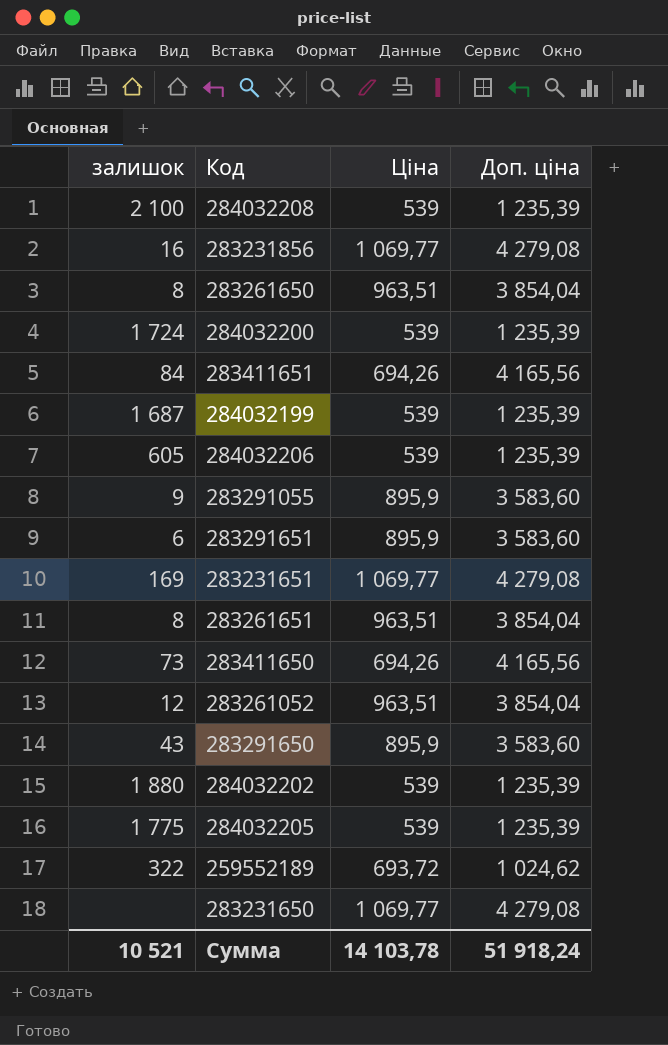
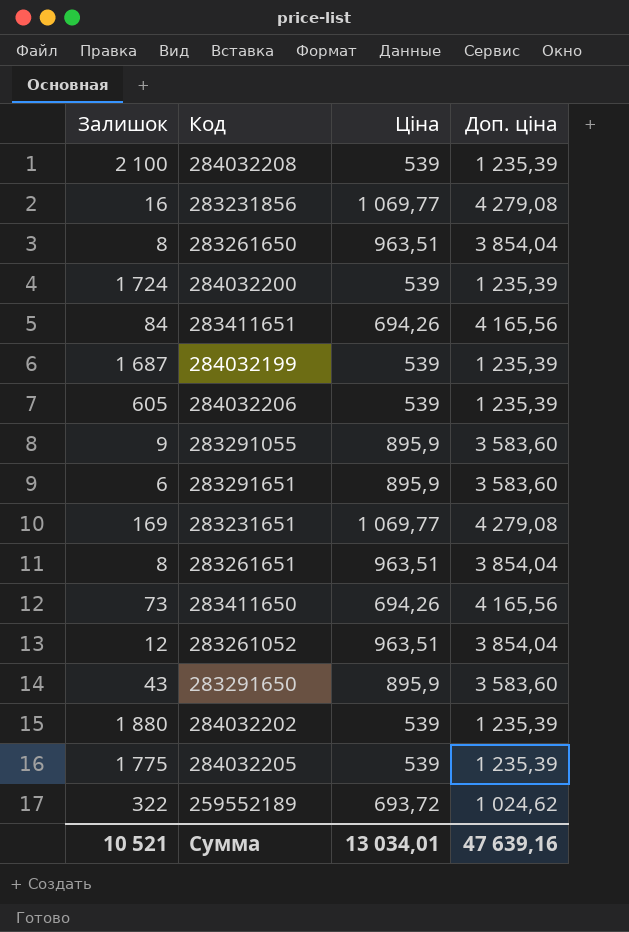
column name: залишок -> Залишок
row 283231650: none | 1 069,77 | 4 279,08 -> none
Сумма | Ціна: 14 103,78 -> 13 034,01
Сумма | Доп. ціна: 51 918,24 -> 47 639,16

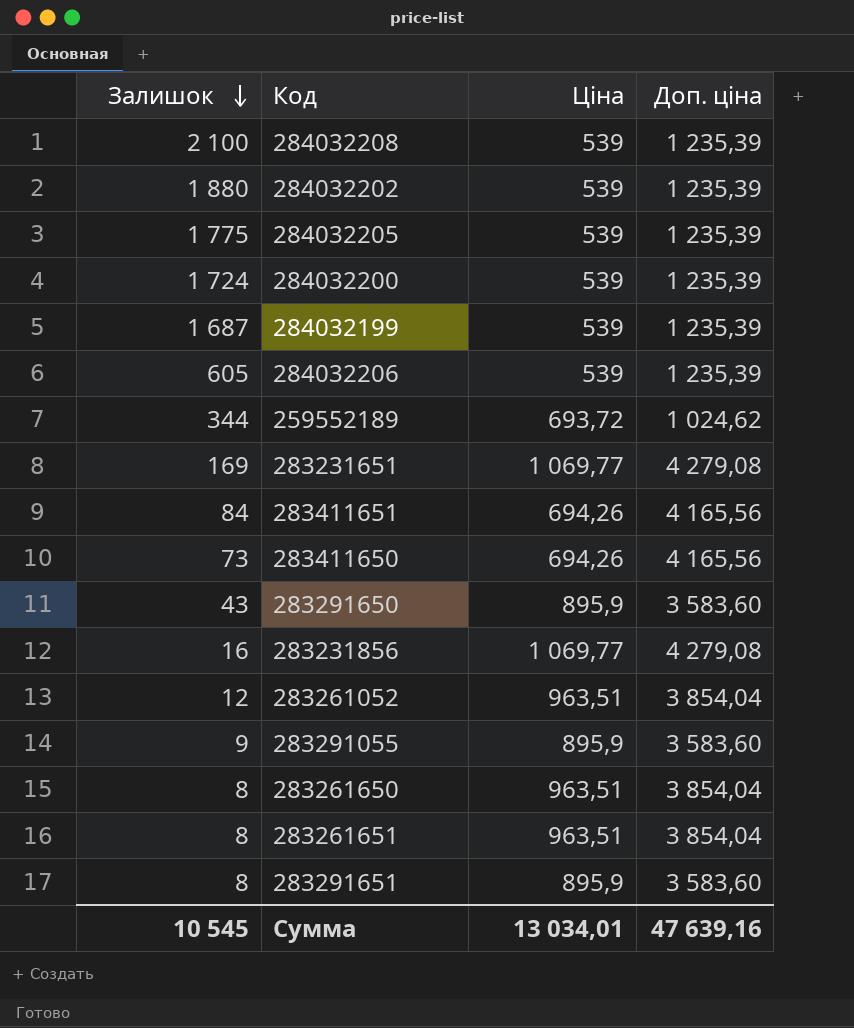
row order: none -> Залишок descending
259552189 | Залишок: 322 -> 344
283291651 | Залишок: 6 -> 8
Сумма | Залишок: 10 521 -> 10 545

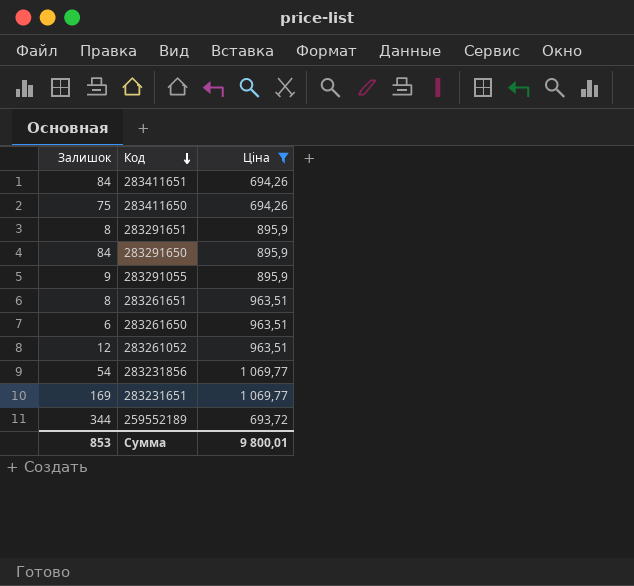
filter: none -> Ціна != 539
row order: Залишок descending -> Код descending
column Доп. ціна | position: 4 -> none
283411650 | Залишок: 73 -> 75
283291650 | Залишок: 43 -> 84
283261650 | Залишок: 8 -> 6
283231856 | Залишок: 16 -> 54
Сумма | Залишок: 10 545 -> 853
Сумма | Ціна: 13 034,01 -> 9 800,01

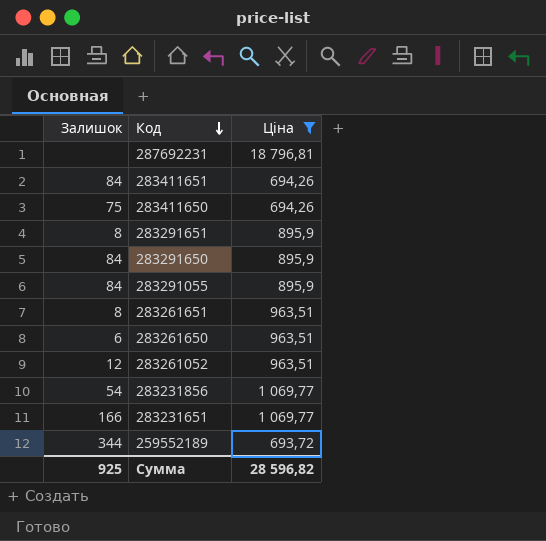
row 287692231: none -> none | 18 796,81
283291055 | Залишок: 9 -> 84
283231651 | Залишок: 169 -> 166
Сумма | Залишок: 853 -> 925
Сумма | Ціна: 9 800,01 -> 28 596,82

